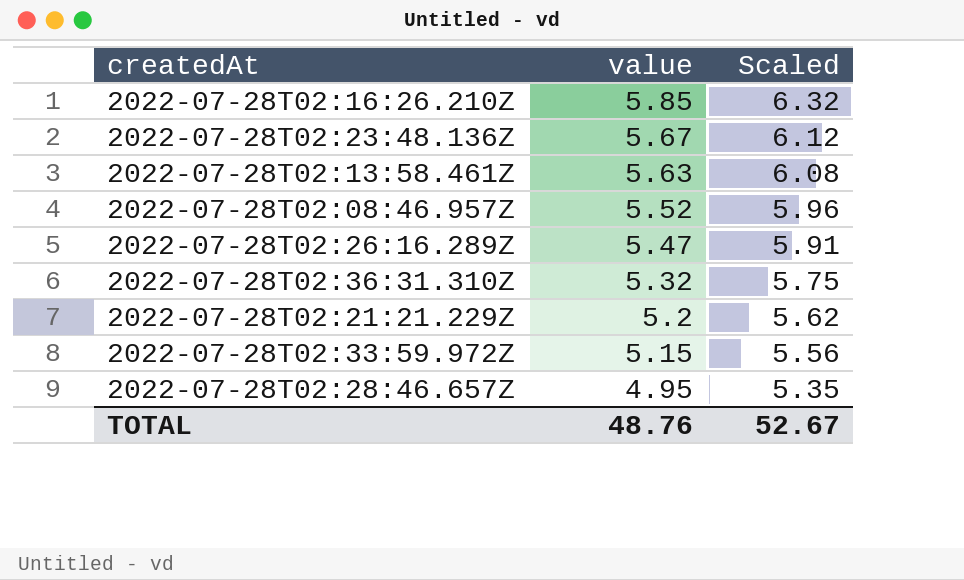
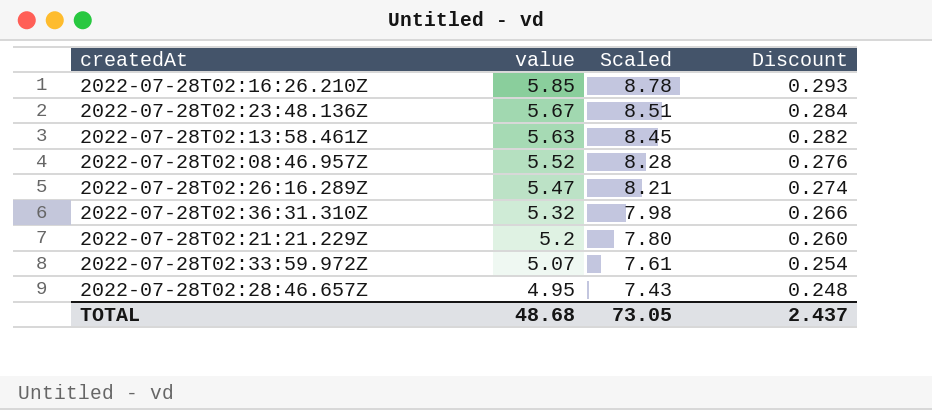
column Scaled | formula: [value] * 1.08 -> [value] * 1.5
column Discount | formula: none -> [value] * 0.05
2022-07-28T02:33:59.972Z | value: 5.15 -> 5.07
TOTAL | value: 48.76 -> 48.68
TOTAL | Scaled: 52.67 -> 73.05

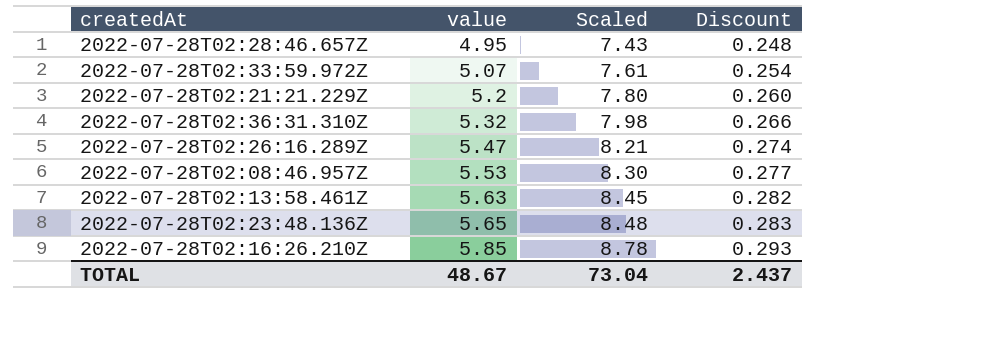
row order: value descending -> value ascending
2022-07-28T02:08:46.957Z | value: 5.52 -> 5.53
2022-07-28T02:08:46.957Z | Scaled: 8.28 -> 8.30
2022-07-28T02:08:46.957Z | Discount: 0.276 -> 0.277
2022-07-28T02:23:48.136Z | value: 5.67 -> 5.65
2022-07-28T02:23:48.136Z | Scaled: 8.51 -> 8.48
2022-07-28T02:23:48.136Z | Discount: 0.284 -> 0.283
TOTAL | value: 48.68 -> 48.67
TOTAL | Scaled: 73.05 -> 73.04

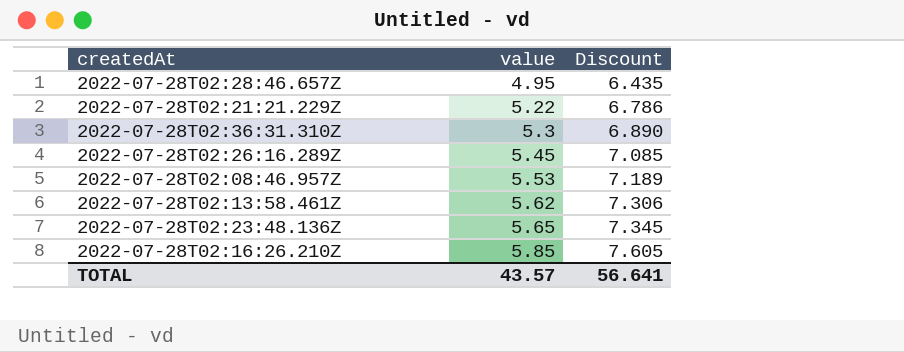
column Scaled | formula: [value] * 1.5 -> none
column Discount | formula: [value] * 0.05 -> [value] * 1.3
row 2022-07-28T02:33:59.972Z: 5.07 | 7.61 | 0.254 -> none
2022-07-28T02:21:21.229Z | value: 5.2 -> 5.22
2022-07-28T02:36:31.310Z | value: 5.32 -> 5.3
2022-07-28T02:26:16.289Z | value: 5.47 -> 5.45
2022-07-28T02:13:58.461Z | value: 5.63 -> 5.62
TOTAL | value: 48.67 -> 43.57
TOTAL | Discount: 2.437 -> 56.641

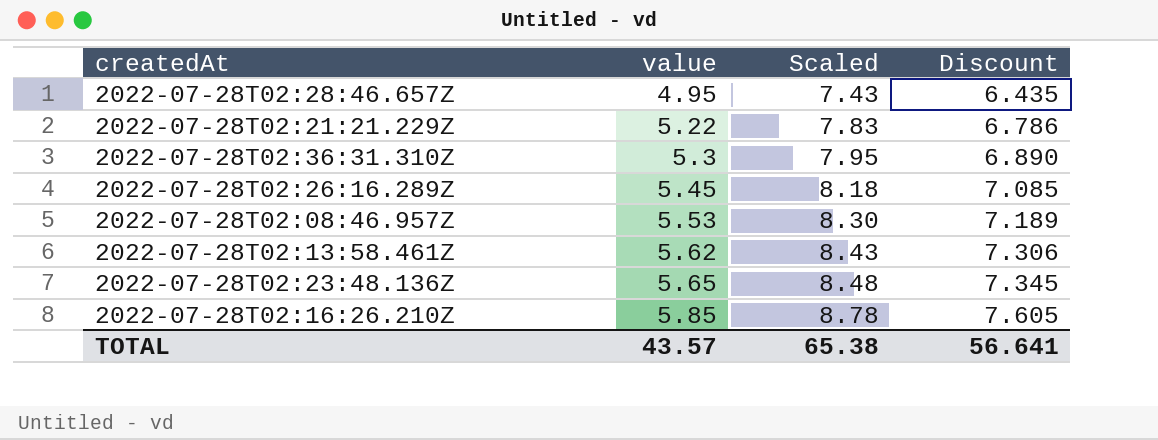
column Scaled | formula: none -> [value] * 1.5

